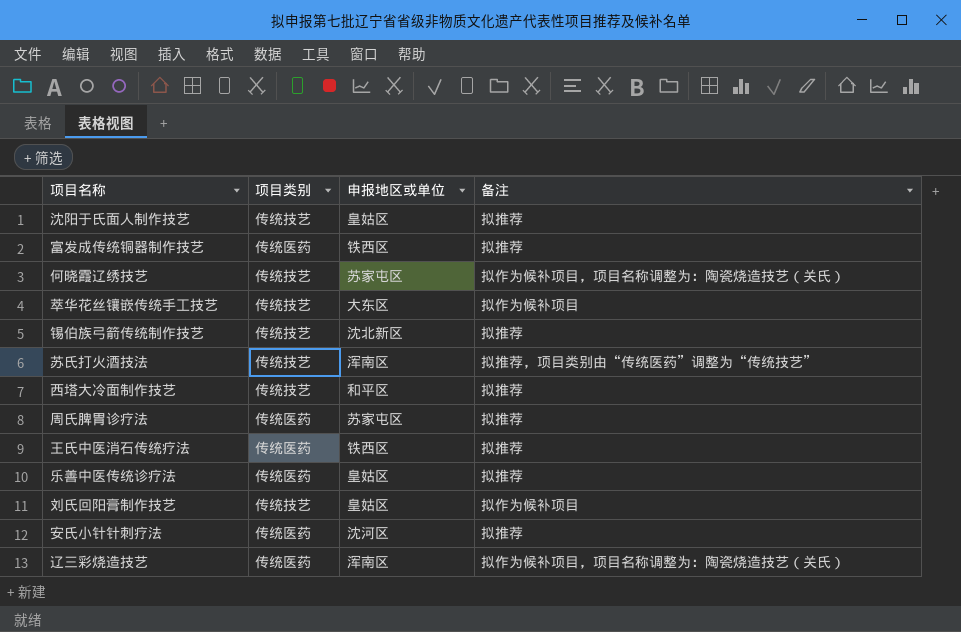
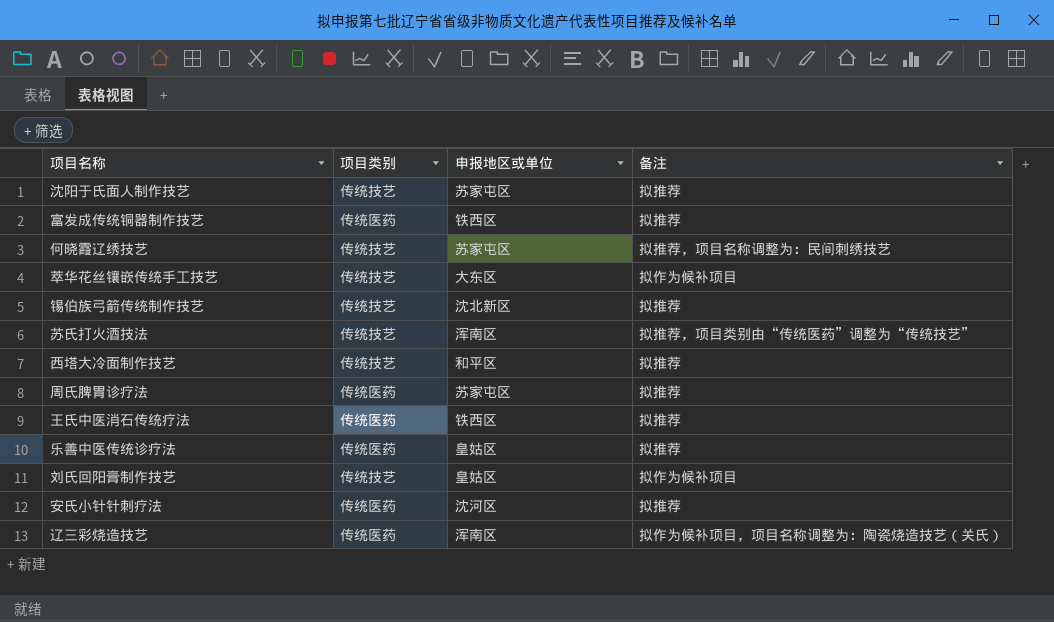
沈阳于氏面人制作技艺 | 申报地区或单位: 皇姑区 -> 苏家屯区
何晓霞辽绣技艺 | 备注: 拟作为候补项目，项目名称调整为：陶瓷烧造技艺（关氏） -> 拟推荐，项目名称调整为：民间刺绣技艺

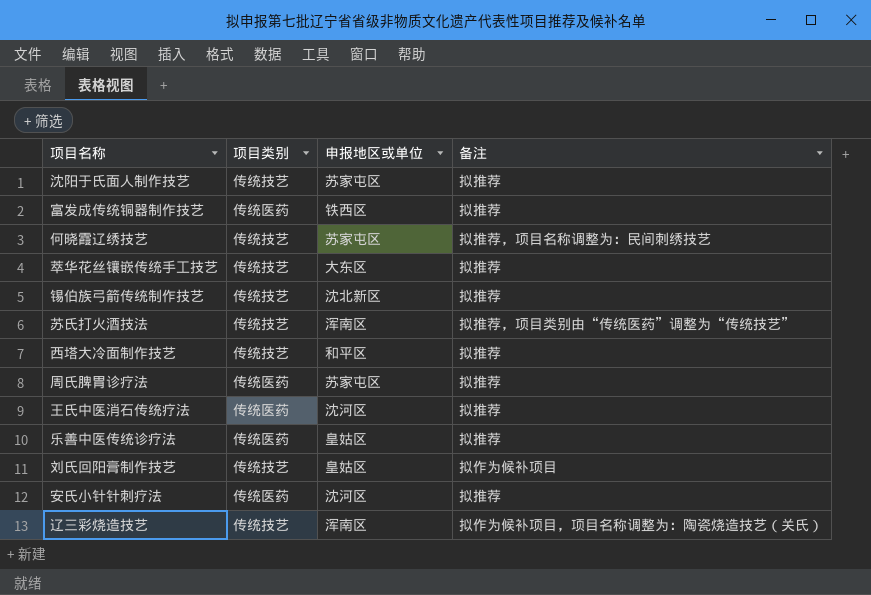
萃华花丝镶嵌传统手工技艺 | 备注: 拟作为候补项目 -> 拟推荐
王氏中医消石传统疗法 | 申报地区或单位: 铁西区 -> 沈河区
辽三彩烧造技艺 | 项目类别: 传统医药 -> 传统技艺

